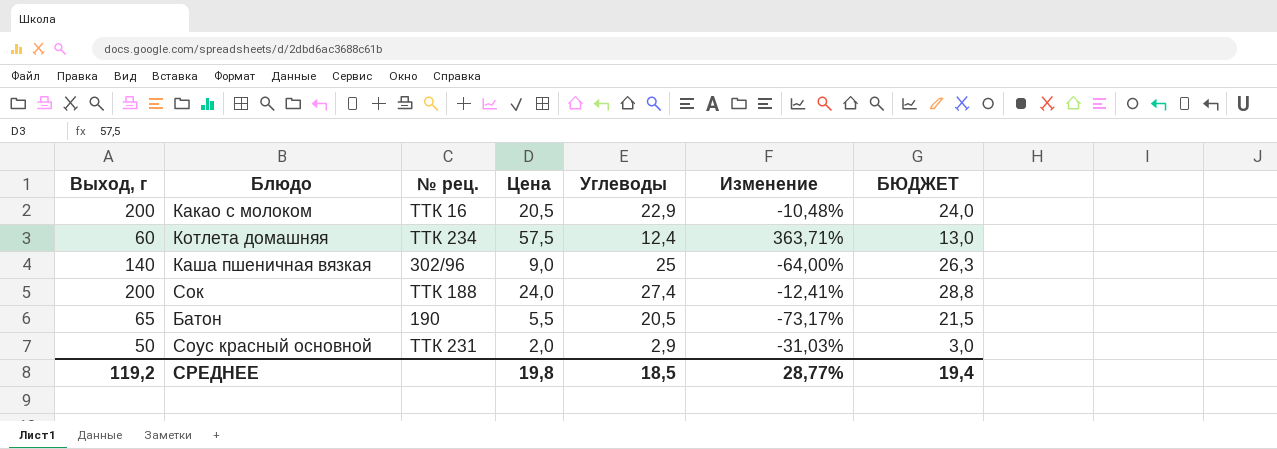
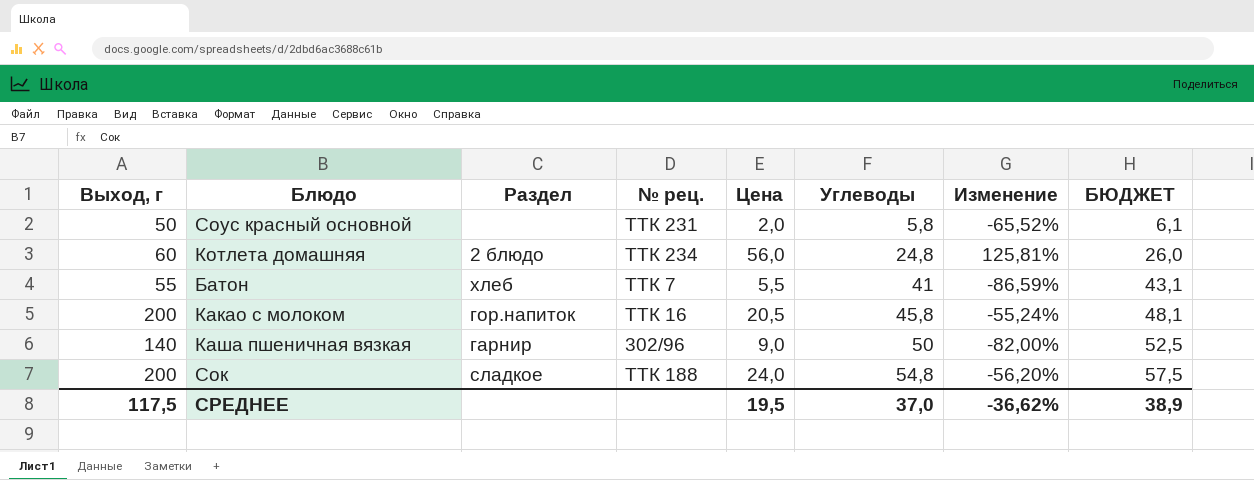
row order: none -> Углеводы ascending
column Раздел | position: none -> 3
Соус красный основной | Углеводы: 2,9 -> 5,8
Соус красный основной | Изменение: -31,03% -> -65,52%
Соус красный основной | БЮДЖЕТ: 3,0 -> 6,1
Котлета домашняя | Цена: 57,5 -> 56,0
Котлета домашняя | Углеводы: 12,4 -> 24,8
Котлета домашняя | Изменение: 363,71% -> 125,81%
Котлета домашняя | БЮДЖЕТ: 13,0 -> 26,0
Батон | Выход, г: 65 -> 55
Батон | № рец.: 190 -> ТТК 7
Батон | Углеводы: 20,5 -> 41
Батон | Изменение: -73,17% -> -86,59%
Батон | БЮДЖЕТ: 21,5 -> 43,1
Какао с молоком | Углеводы: 22,9 -> 45,8
Какао с молоком | Изменение: -10,48% -> -55,24%
Какао с молоком | БЮДЖЕТ: 24,0 -> 48,1
Каша пшеничная вязкая | Углеводы: 25 -> 50
Каша пшеничная вязкая | Изменение: -64,00% -> -82,00%
Каша пшеничная вязкая | БЮДЖЕТ: 26,3 -> 52,5
Сок | Углеводы: 27,4 -> 54,8
Сок | Изменение: -12,41% -> -56,20%
Сок | БЮДЖЕТ: 28,8 -> 57,5
СРЕДНЕЕ | Выход, г: 119,2 -> 117,5
СРЕДНЕЕ | Цена: 19,8 -> 19,5
СРЕДНЕЕ | Углеводы: 18,5 -> 37,0
СРЕДНЕЕ | Изменение: 28,77% -> -36,62%
СРЕДНЕЕ | БЮДЖЕТ: 19,4 -> 38,9

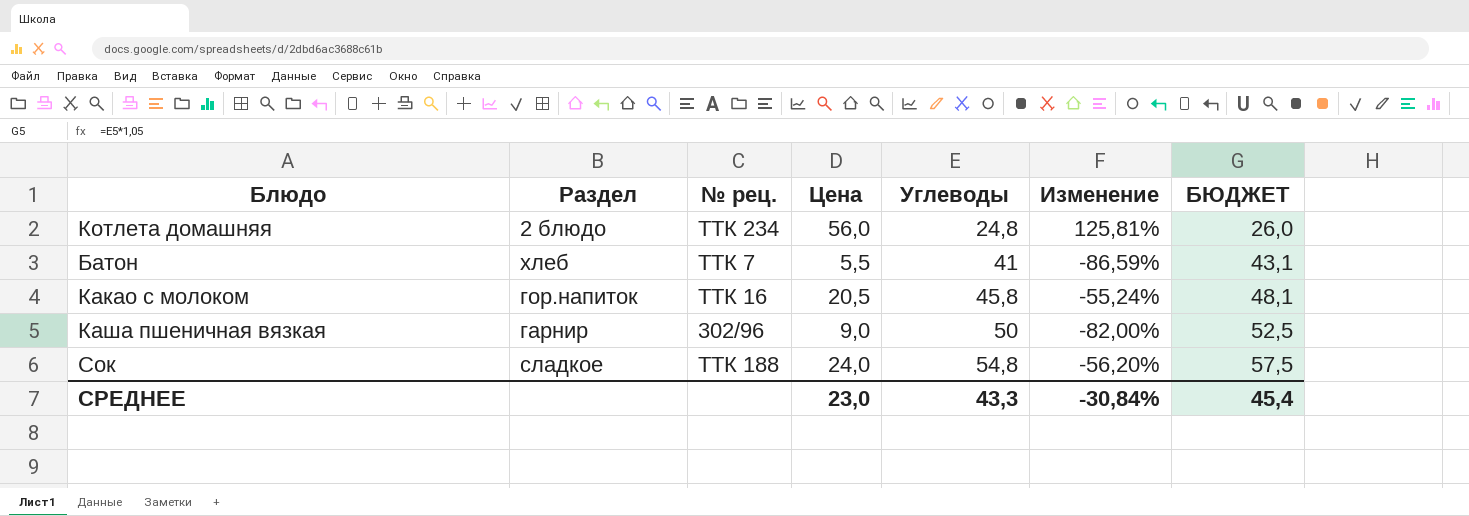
column Выход, г | position: 1 -> none
row Соус красный основной: 50 | none | ТТК 231 | 2,0 | 5,8 | -65,52% | 6,1 -> none
СРЕДНЕЕ | Цена: 19,5 -> 23,0
СРЕДНЕЕ | Углеводы: 37,0 -> 43,3
СРЕДНЕЕ | Изменение: -36,62% -> -30,84%
СРЕДНЕЕ | БЮДЖЕТ: 38,9 -> 45,4

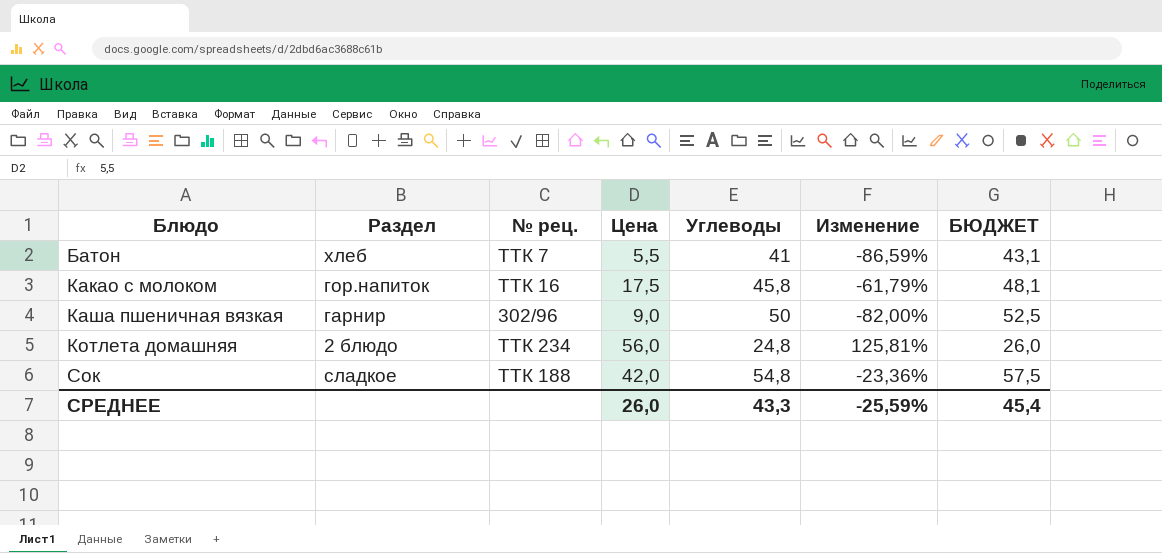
row order: Углеводы ascending -> Блюдо ascending
Какао с молоком | Цена: 20,5 -> 17,5
Какао с молоком | Изменение: -55,24% -> -61,79%
Сок | Цена: 24,0 -> 42,0
Сок | Изменение: -56,20% -> -23,36%
СРЕДНЕЕ | Цена: 23,0 -> 26,0
СРЕДНЕЕ | Изменение: -30,84% -> -25,59%

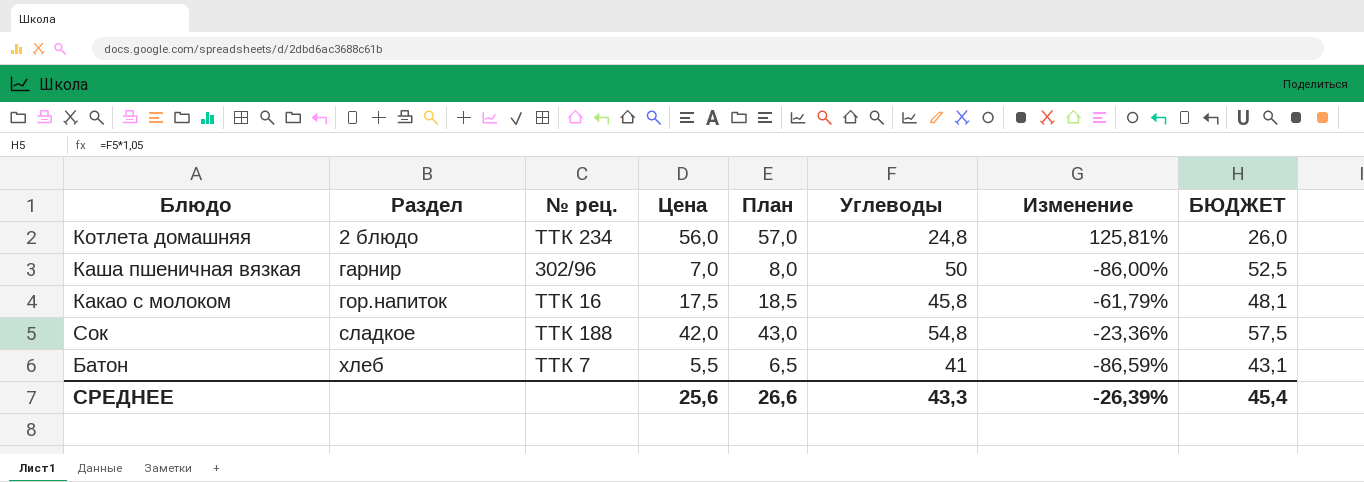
row order: Блюдо ascending -> Раздел ascending
column План | formula: none -> [Цена] + 1
Каша пшеничная вязкая | Цена: 9,0 -> 7,0
Каша пшеничная вязкая | Изменение: -82,00% -> -86,00%
СРЕДНЕЕ | Цена: 26,0 -> 25,6
СРЕДНЕЕ | Изменение: -25,59% -> -26,39%

